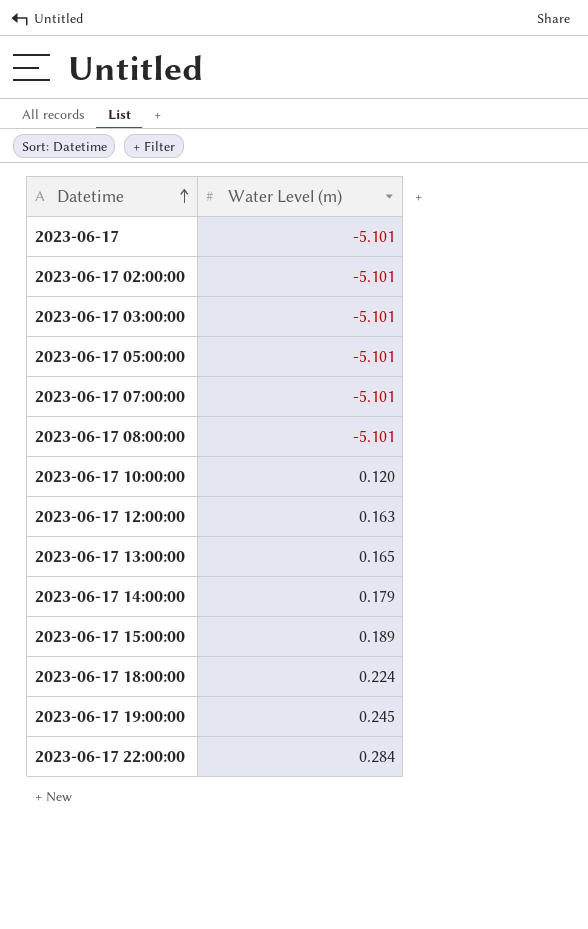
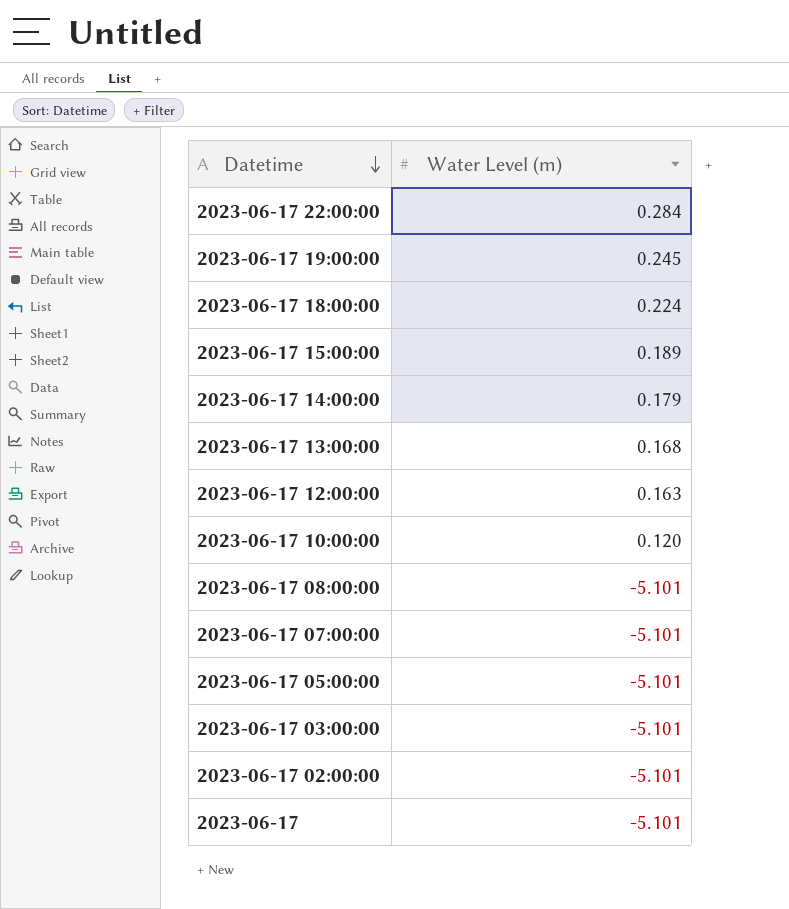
row order: Datetime ascending -> Datetime descending
2023-06-17 13:00:00 | Water Level (m): 0.165 -> 0.168

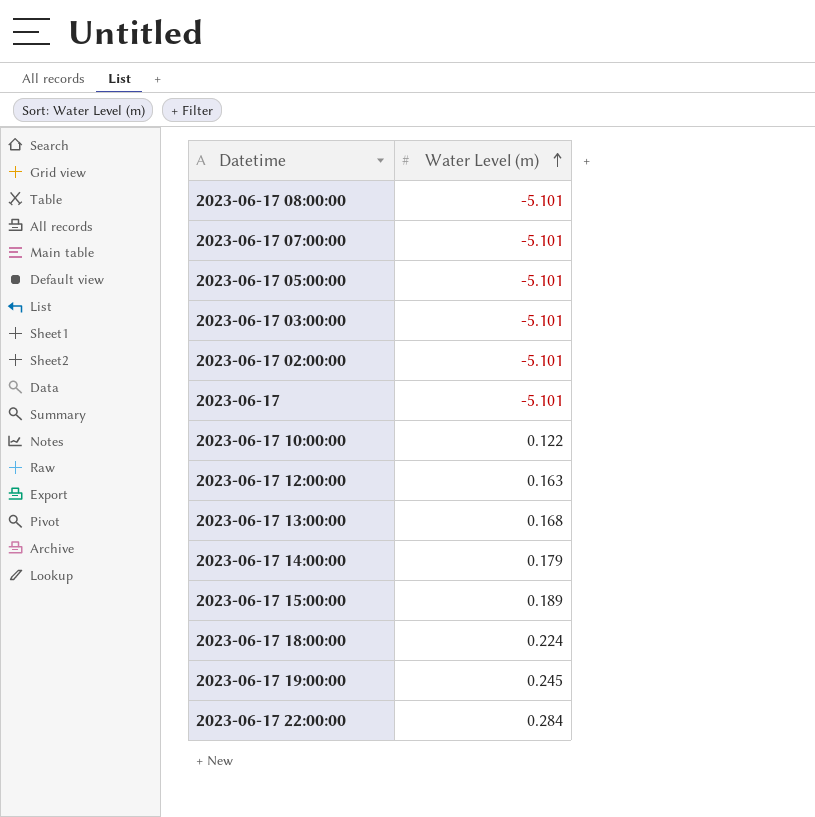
row order: Datetime descending -> Water Level (m) ascending
2023-06-17 10:00:00 | Water Level (m): 0.120 -> 0.122

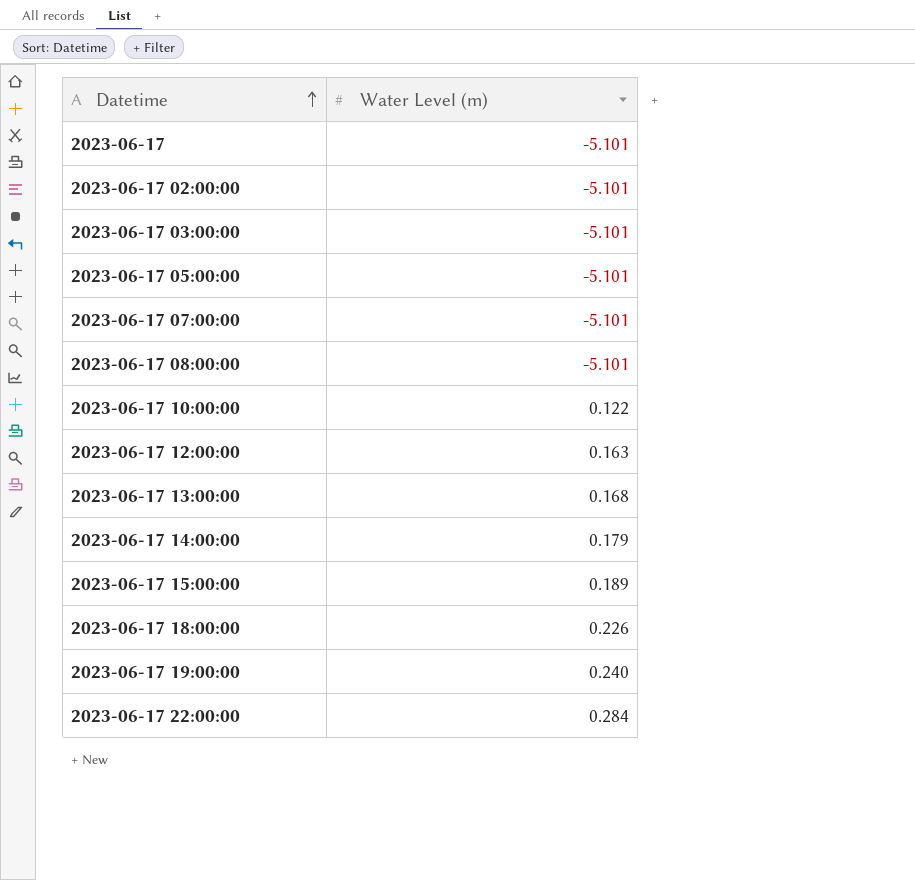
row order: Water Level (m) ascending -> Datetime ascending
2023-06-17 18:00:00 | Water Level (m): 0.224 -> 0.226
2023-06-17 19:00:00 | Water Level (m): 0.245 -> 0.240

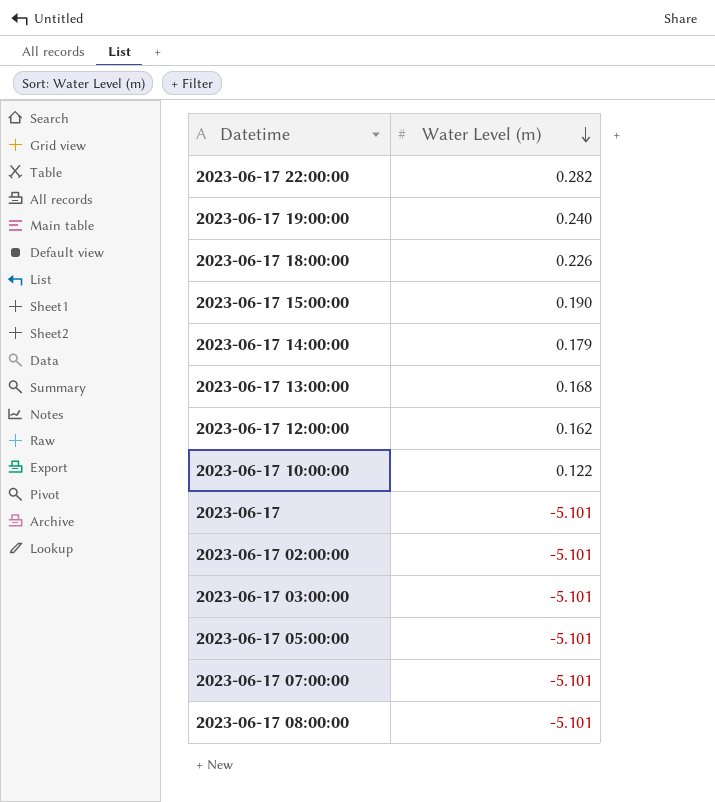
row order: Datetime ascending -> Water Level (m) descending
2023-06-17 22:00:00 | Water Level (m): 0.284 -> 0.282
2023-06-17 15:00:00 | Water Level (m): 0.189 -> 0.190
2023-06-17 12:00:00 | Water Level (m): 0.163 -> 0.162

